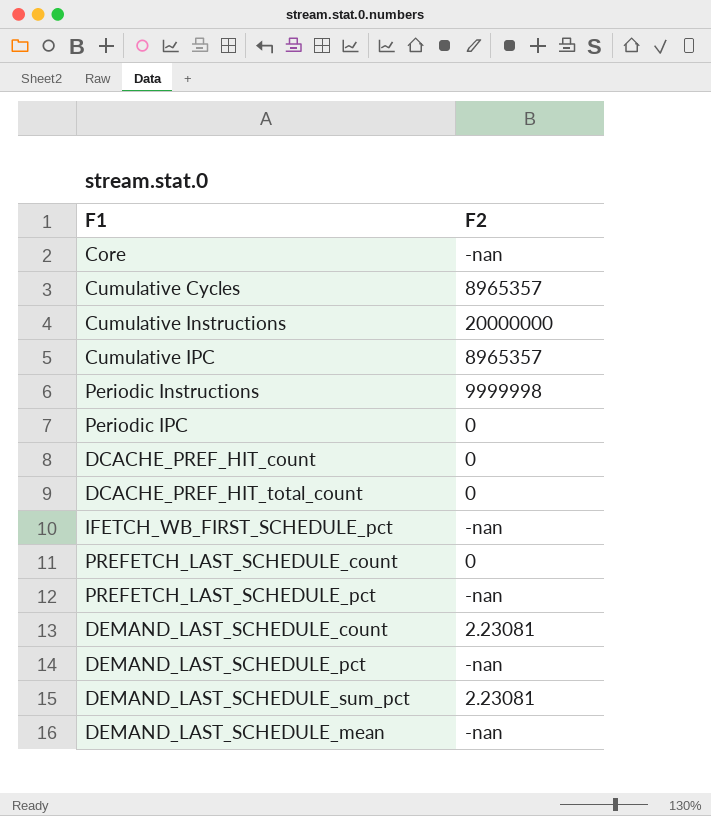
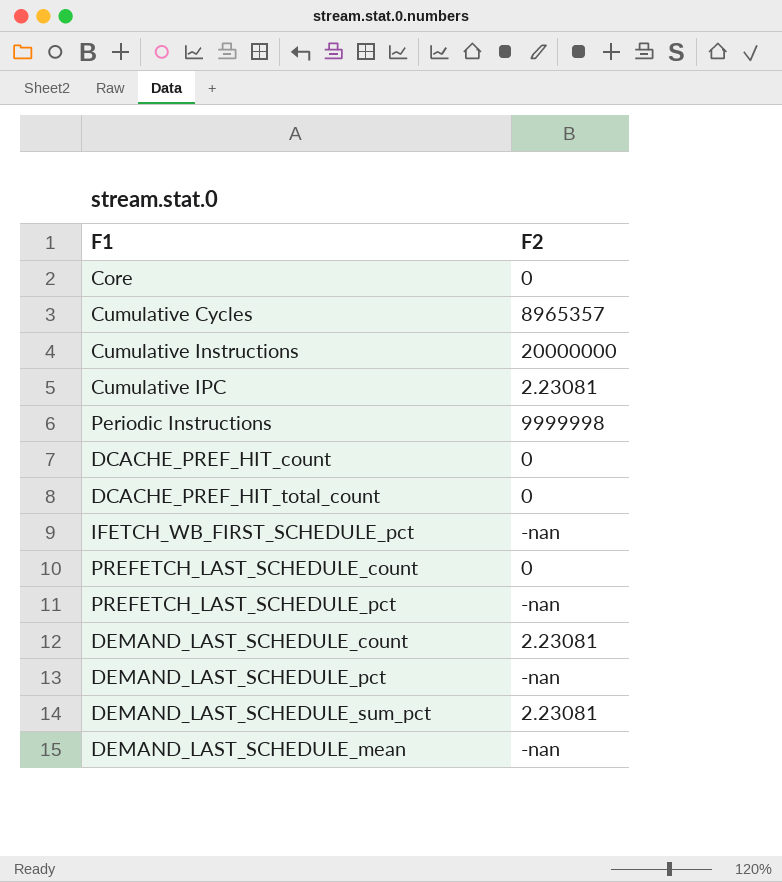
row Periodic IPC: 0 -> none
Core | F2: -nan -> 0
Cumulative IPC | F2: 8965357 -> 2.23081

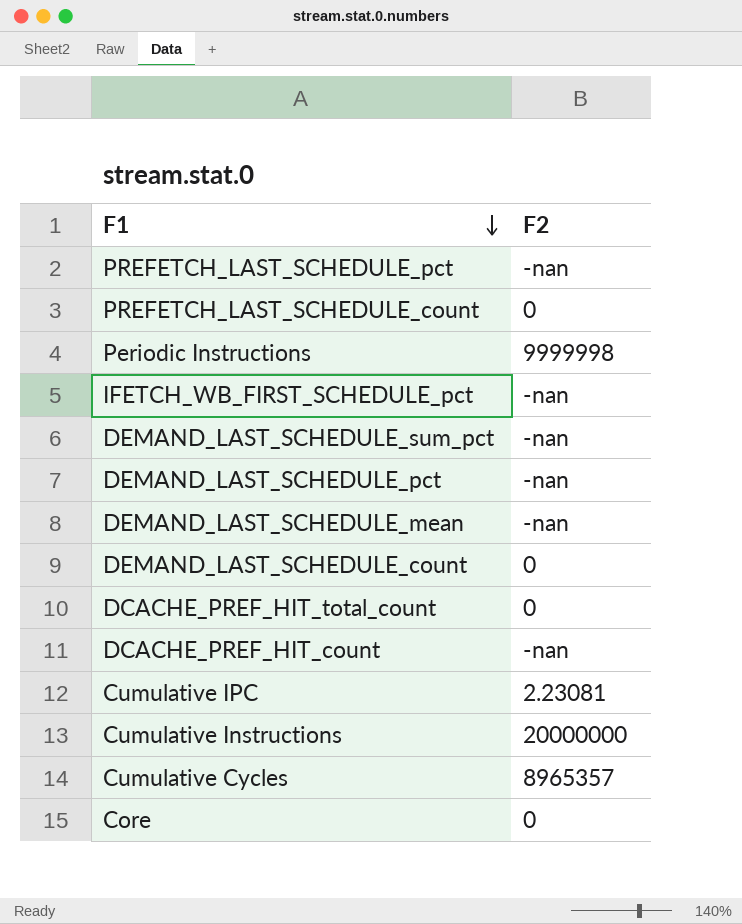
row order: none -> F1 descending
DEMAND_LAST_SCHEDULE_sum_pct | F2: 2.23081 -> -nan
DEMAND_LAST_SCHEDULE_count | F2: 2.23081 -> 0
DCACHE_PREF_HIT_count | F2: 0 -> -nan

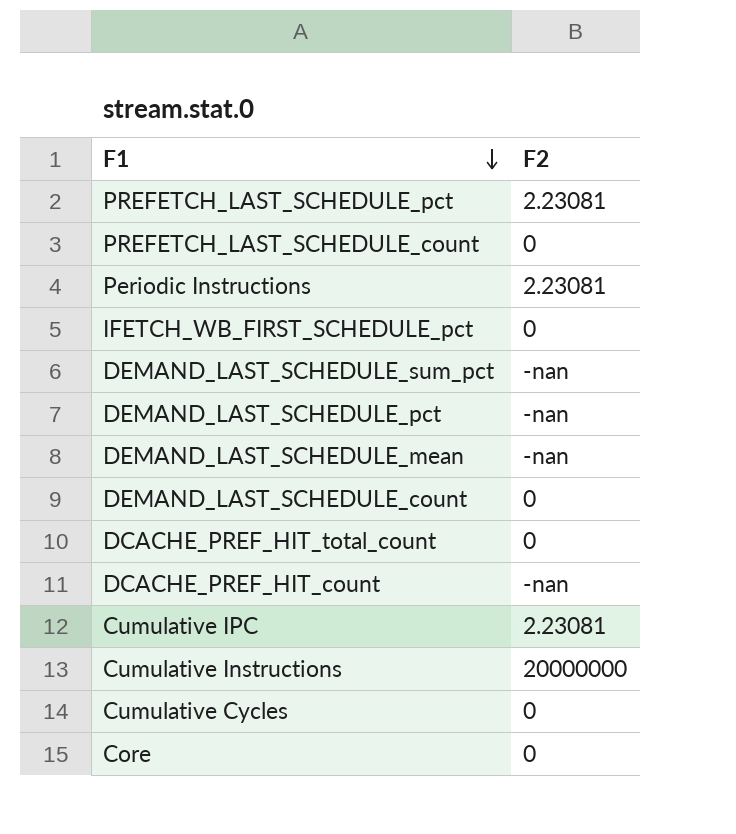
PREFETCH_LAST_SCHEDULE_pct | F2: -nan -> 2.23081
Periodic Instructions | F2: 9999998 -> 2.23081
IFETCH_WB_FIRST_SCHEDULE_pct | F2: -nan -> 0
Cumulative Cycles | F2: 8965357 -> 0

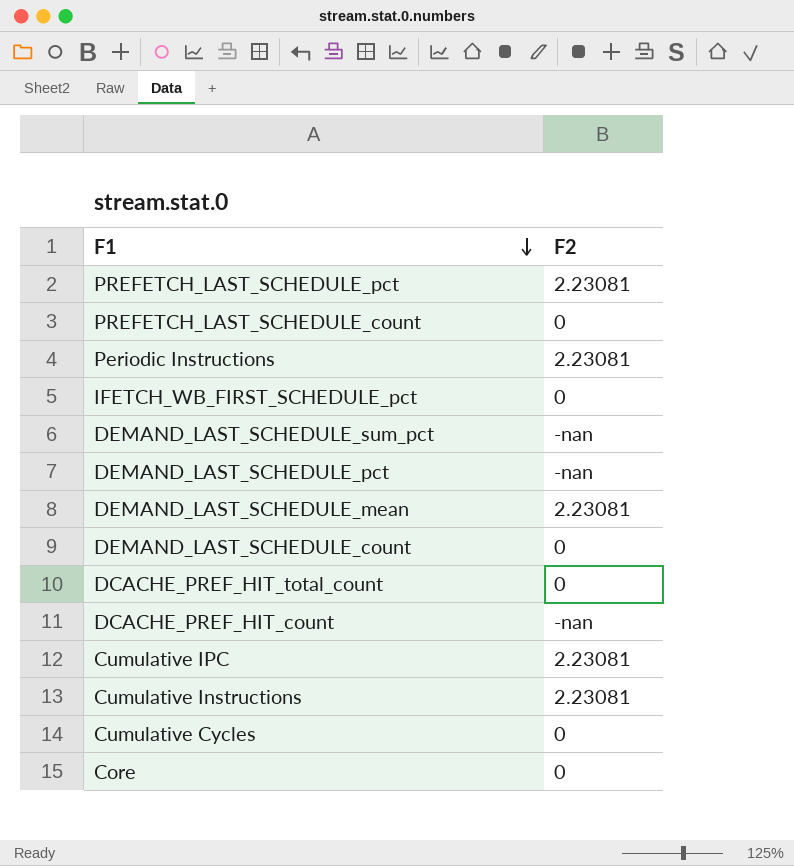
DEMAND_LAST_SCHEDULE_mean | F2: -nan -> 2.23081
Cumulative Instructions | F2: 20000000 -> 2.23081

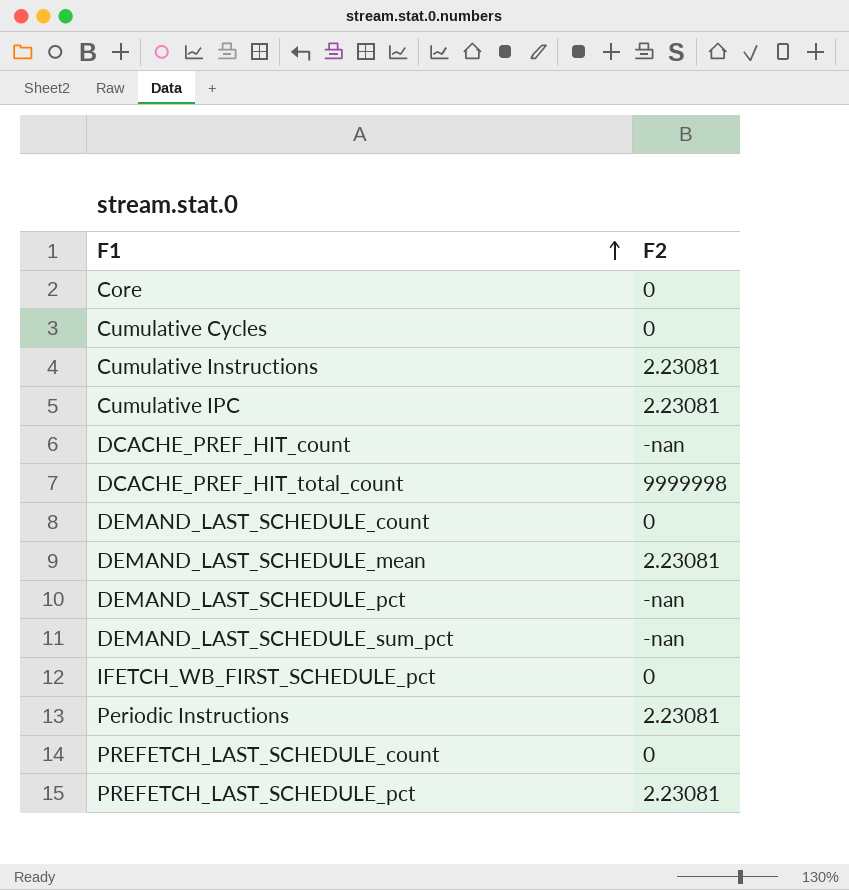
row order: F1 descending -> F1 ascending
DCACHE_PREF_HIT_total_count | F2: 0 -> 9999998

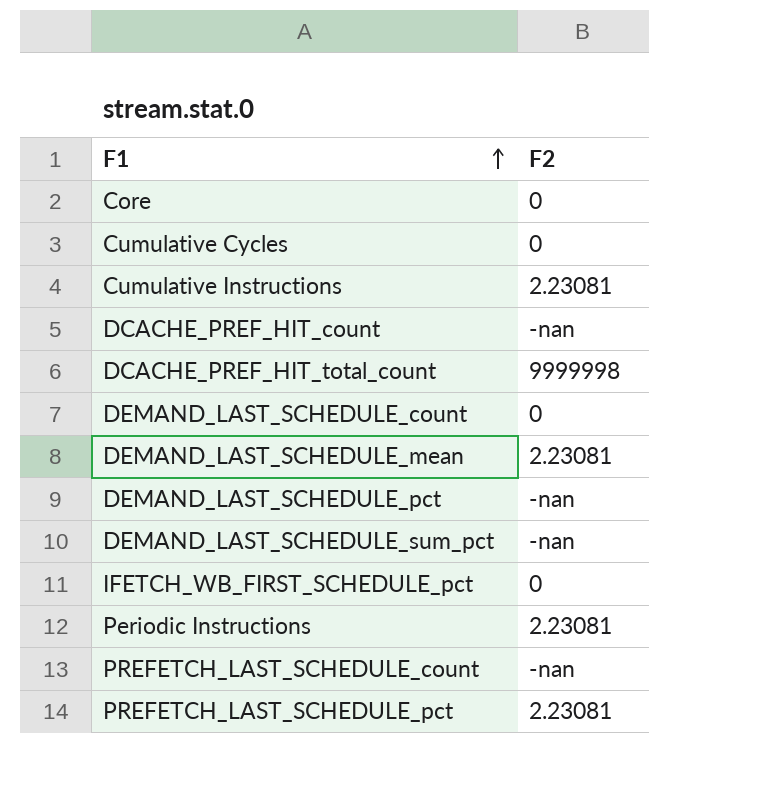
row Cumulative IPC: 2.23081 -> none
PREFETCH_LAST_SCHEDULE_count | F2: 0 -> -nan

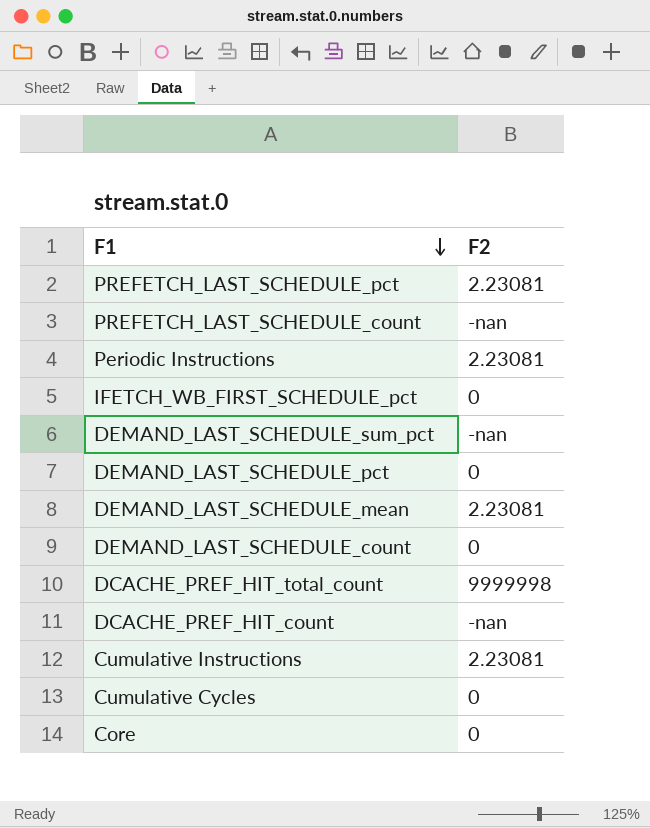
row order: F1 ascending -> F1 descending
DEMAND_LAST_SCHEDULE_pct | F2: -nan -> 0

